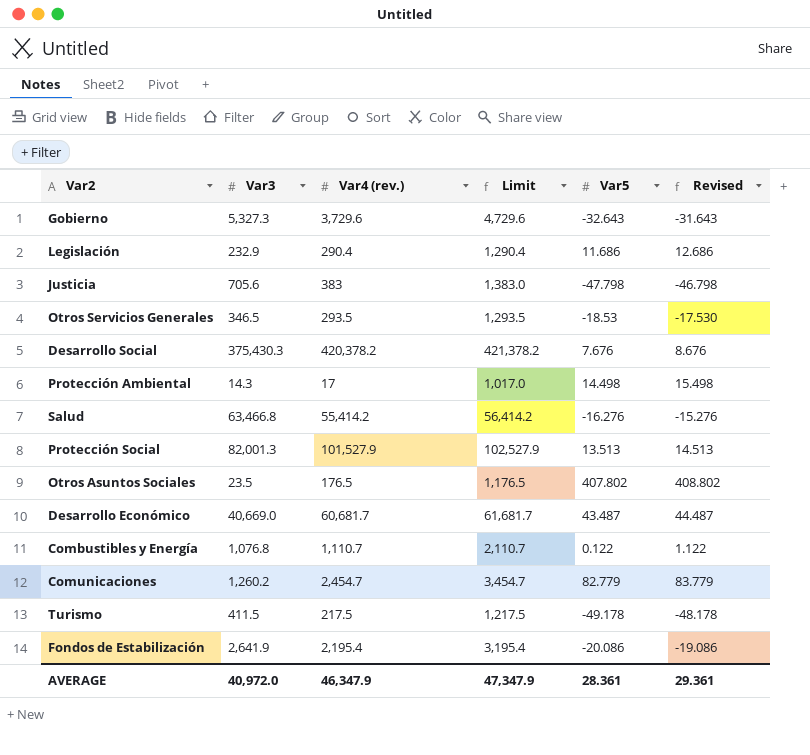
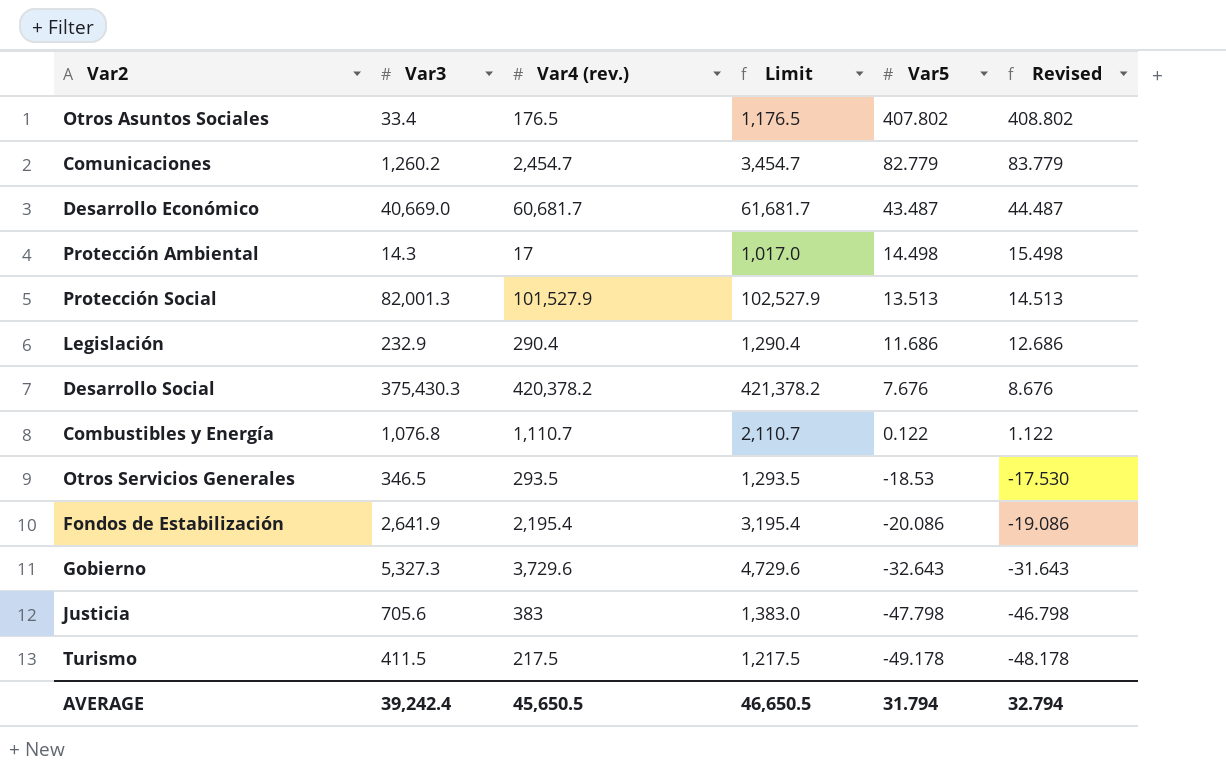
row order: none -> Var5 descending
row Salud: 63,466.8 | 55,414.2 | 56,414.2 | -16.276 | -15.276 -> none
Otros Asuntos Sociales | Var3: 23.5 -> 33.4
AVERAGE | Var3: 40,972.0 -> 39,242.4
AVERAGE | Var4 (rev.): 46,347.9 -> 45,650.5
AVERAGE | Limit: 47,347.9 -> 46,650.5
AVERAGE | Var5: 28.361 -> 31.794
AVERAGE | Revised: 29.361 -> 32.794

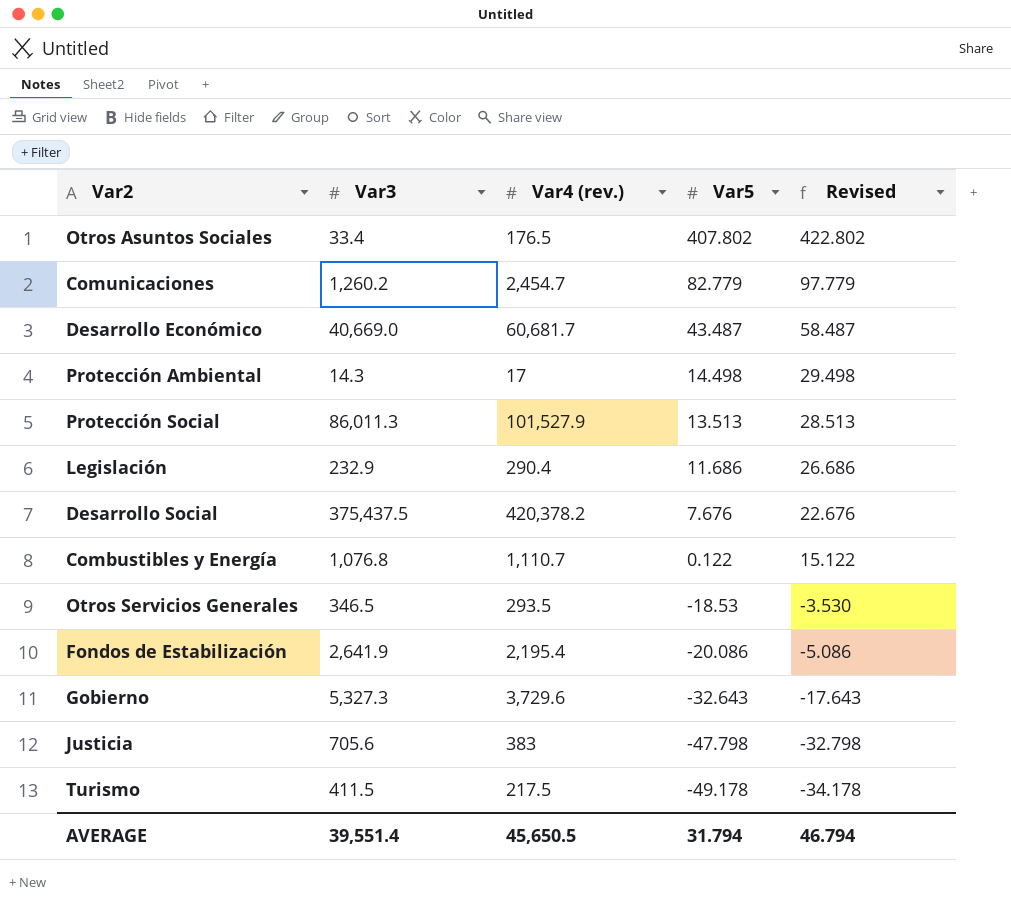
column Limit | formula: [Var4 (rev.)] + 1000 -> none
column Revised | formula: [Var5] + 1 -> [Var5] + 15
Protección Social | Var3: 82,001.3 -> 86,011.3
Desarrollo Social | Var3: 375,430.3 -> 375,437.5
AVERAGE | Var3: 39,242.4 -> 39,551.4
AVERAGE | Revised: 32.794 -> 46.794

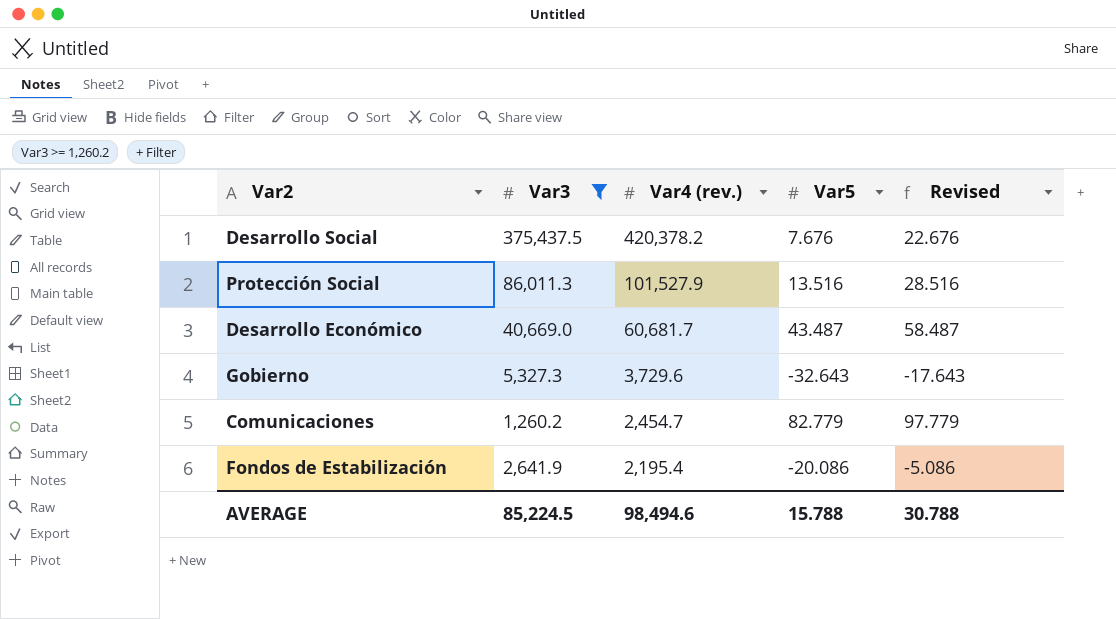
filter: none -> Var3 >= 1,260.2
row order: Var5 descending -> Var4 (rev.) descending
Protección Social | Var5: 13.513 -> 13.516
Protección Social | Revised: 28.513 -> 28.516
AVERAGE | Var3: 39,551.4 -> 85,224.5
AVERAGE | Var4 (rev.): 45,650.5 -> 98,494.6
AVERAGE | Var5: 31.794 -> 15.788
AVERAGE | Revised: 46.794 -> 30.788

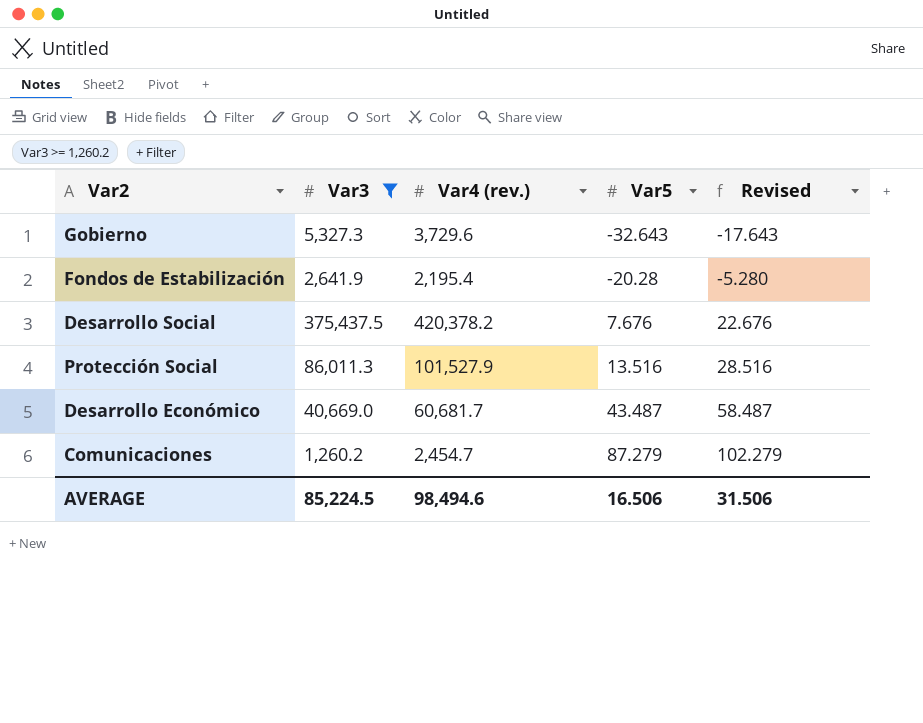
row order: Var4 (rev.) descending -> Var5 ascending
Fondos de Estabilización | Var5: -20.086 -> -20.28
Fondos de Estabilización | Revised: -5.086 -> -5.280
Comunicaciones | Var5: 82.779 -> 87.279
Comunicaciones | Revised: 97.779 -> 102.279
AVERAGE | Var5: 15.788 -> 16.506
AVERAGE | Revised: 30.788 -> 31.506

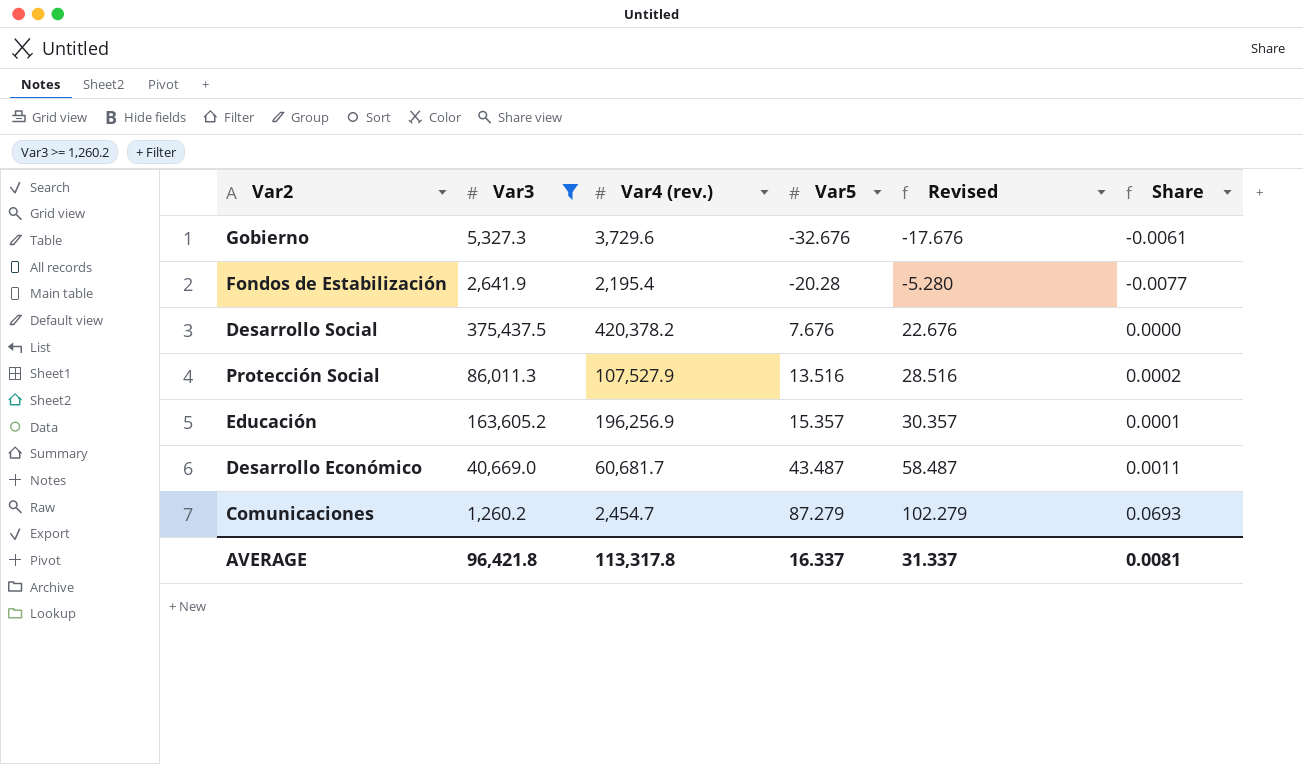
column Share | formula: none -> [Var5] / [Var3]
Gobierno | Var5: -32.643 -> -32.676
Gobierno | Revised: -17.643 -> -17.676
Protección Social | Var4 (rev.): 101,527.9 -> 107,527.9
row Educación: none -> 163,605.2 | 196,256.9 | 15.357 | 30.357 | 0.0001
AVERAGE | Var3: 85,224.5 -> 96,421.8
AVERAGE | Var4 (rev.): 98,494.6 -> 113,317.8
AVERAGE | Var5: 16.506 -> 16.337
AVERAGE | Revised: 31.506 -> 31.337

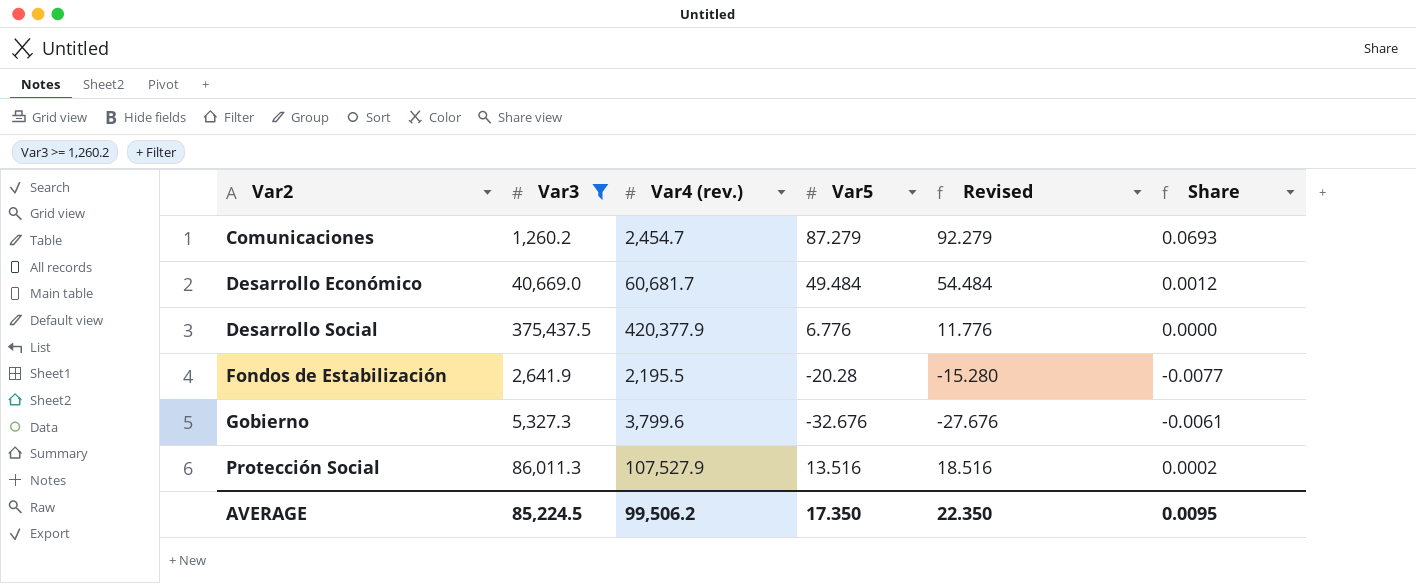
row order: Var5 ascending -> Var2 ascending
column Revised | formula: [Var5] + 15 -> [Var5] + 5
row Educación: 163,605.2 | 196,256.9 | 15.357 | 30.357 | 0.0001 -> none
Desarrollo Económico | Var5: 43.487 -> 49.484
Desarrollo Económico | Share: 0.0011 -> 0.0012
Desarrollo Social | Var4 (rev.): 420,378.2 -> 420,377.9
Desarrollo Social | Var5: 7.676 -> 6.776
Fondos de Estabilización | Var4 (rev.): 2,195.4 -> 2,195.5
Gobierno | Var4 (rev.): 3,729.6 -> 3,799.6
AVERAGE | Var3: 96,421.8 -> 85,224.5
AVERAGE | Var4 (rev.): 113,317.8 -> 99,506.2
AVERAGE | Var5: 16.337 -> 17.350
AVERAGE | Revised: 31.337 -> 22.350
AVERAGE | Share: 0.0081 -> 0.0095

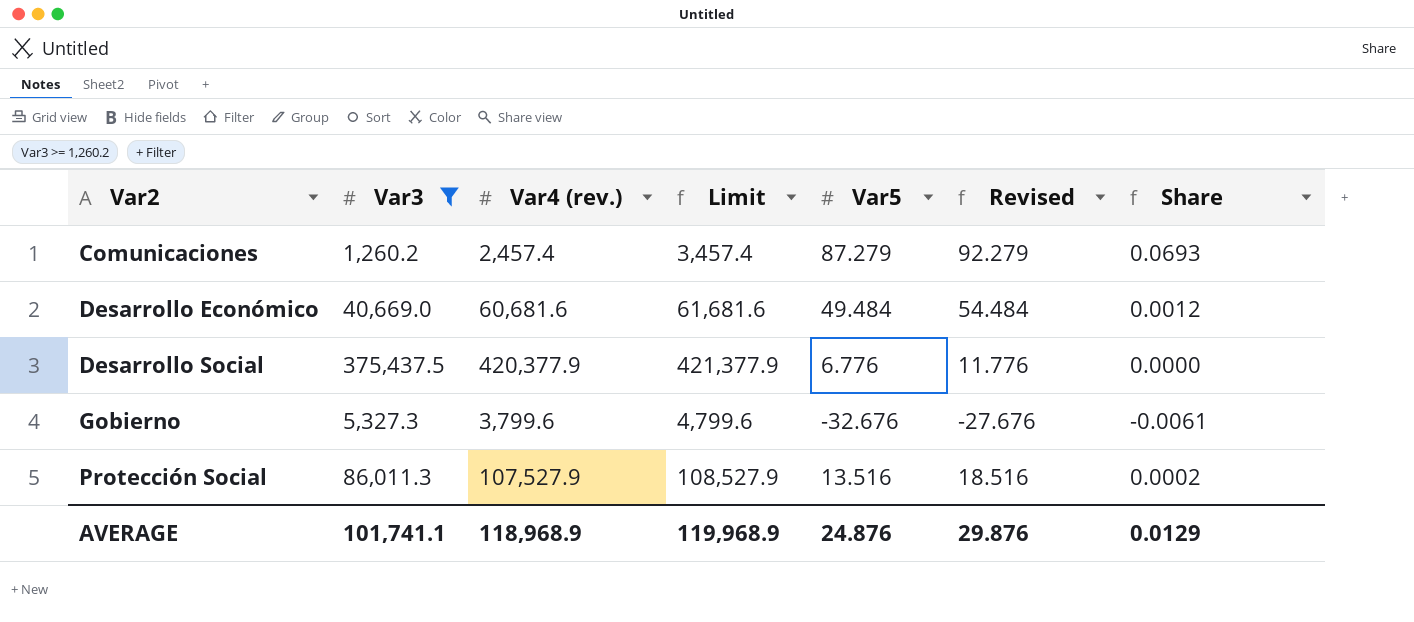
column Limit | formula: none -> [Var4 (rev.)] + 1000
row Fondos de Estabilización: 2,641.9 | 2,195.5 | -20.28 | -15.280 | -0.0077 -> none
Comunicaciones | Var4 (rev.): 2,454.7 -> 2,457.4
Desarrollo Económico | Var4 (rev.): 60,681.7 -> 60,681.6
AVERAGE | Var3: 85,224.5 -> 101,741.1
AVERAGE | Var4 (rev.): 99,506.2 -> 118,968.9
AVERAGE | Var5: 17.350 -> 24.876
AVERAGE | Revised: 22.350 -> 29.876
AVERAGE | Share: 0.0095 -> 0.0129

